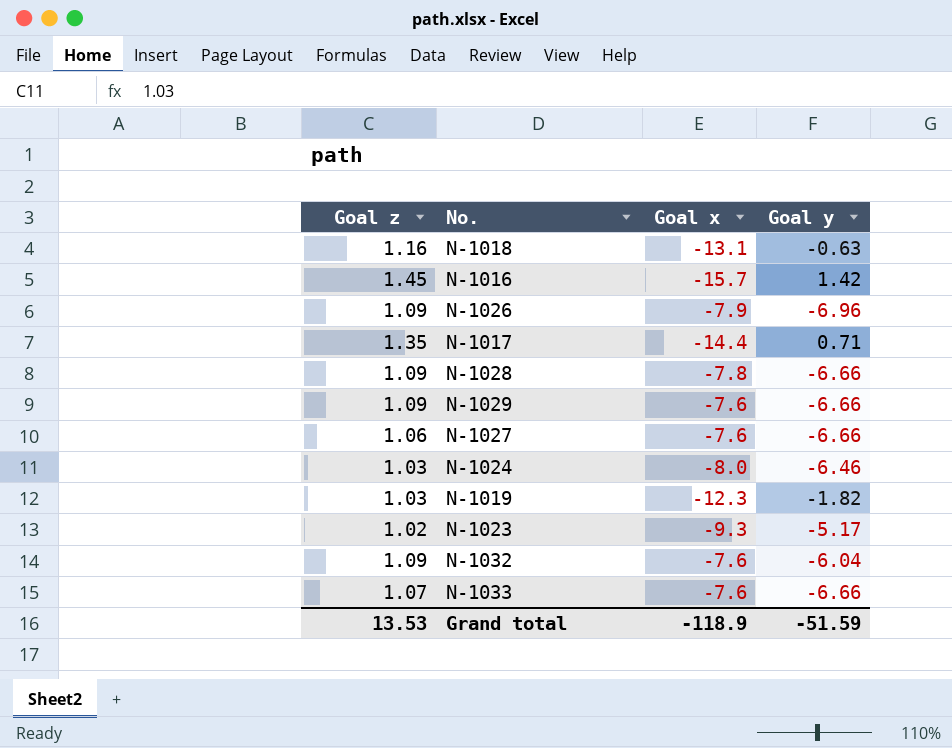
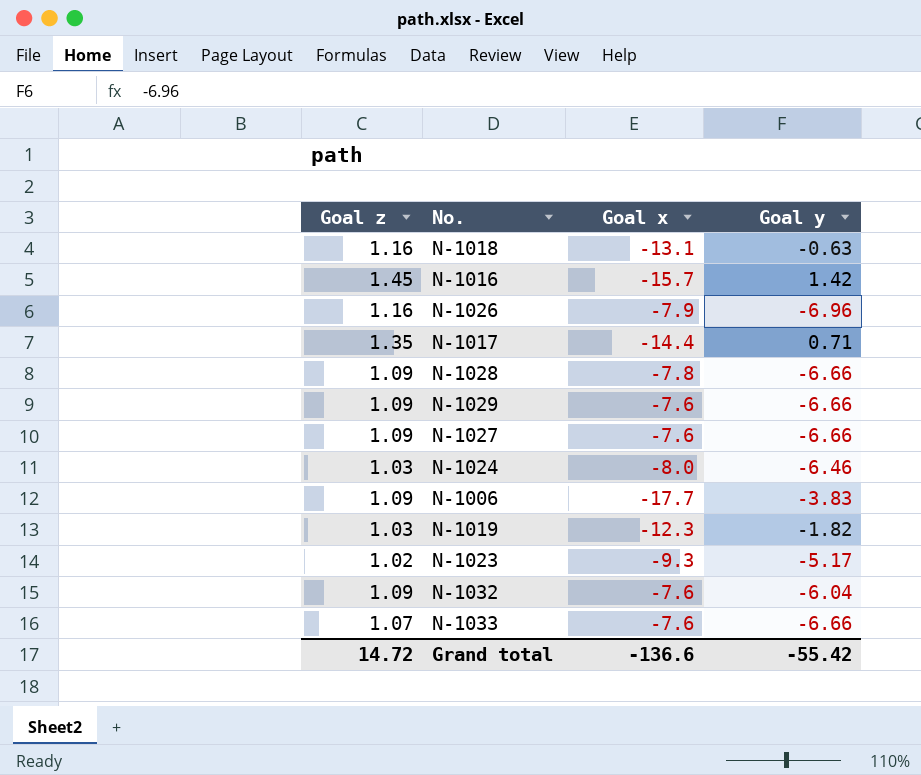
N-1026 | Goal z: 1.09 -> 1.16
N-1027 | Goal z: 1.06 -> 1.09
row N-1006: none -> 1.09 | -17.7 | -3.83
Grand total | Goal z: 13.53 -> 14.72
Grand total | Goal x: -118.9 -> -136.6
Grand total | Goal y: -51.59 -> -55.42

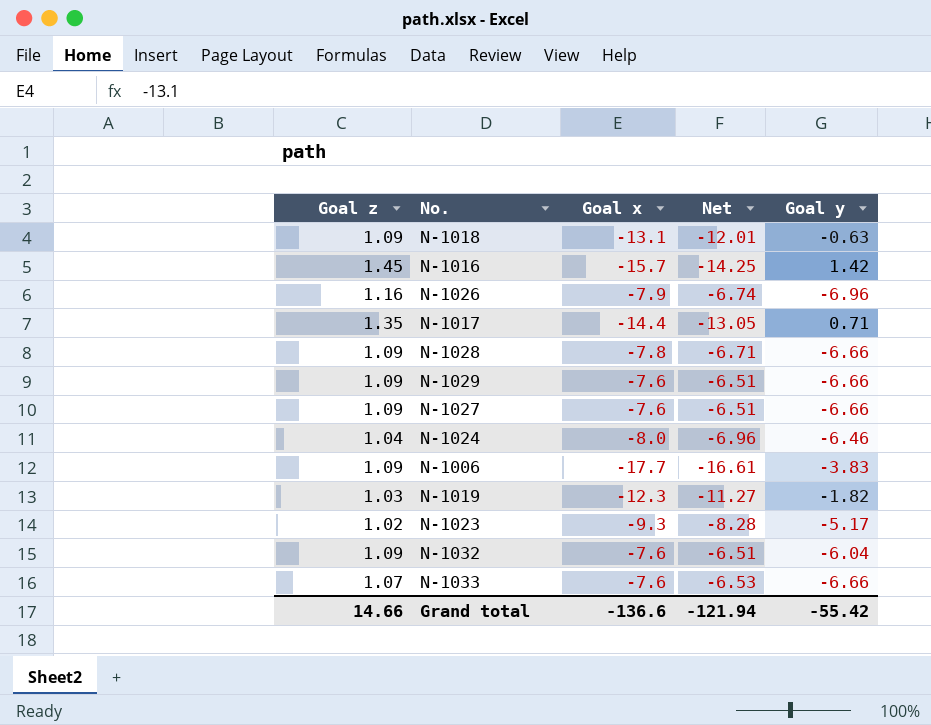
column Net | formula: none -> [Goal z] + [Goal x]
N-1018 | Goal z: 1.16 -> 1.09
N-1024 | Goal z: 1.03 -> 1.04
Grand total | Goal z: 14.72 -> 14.66

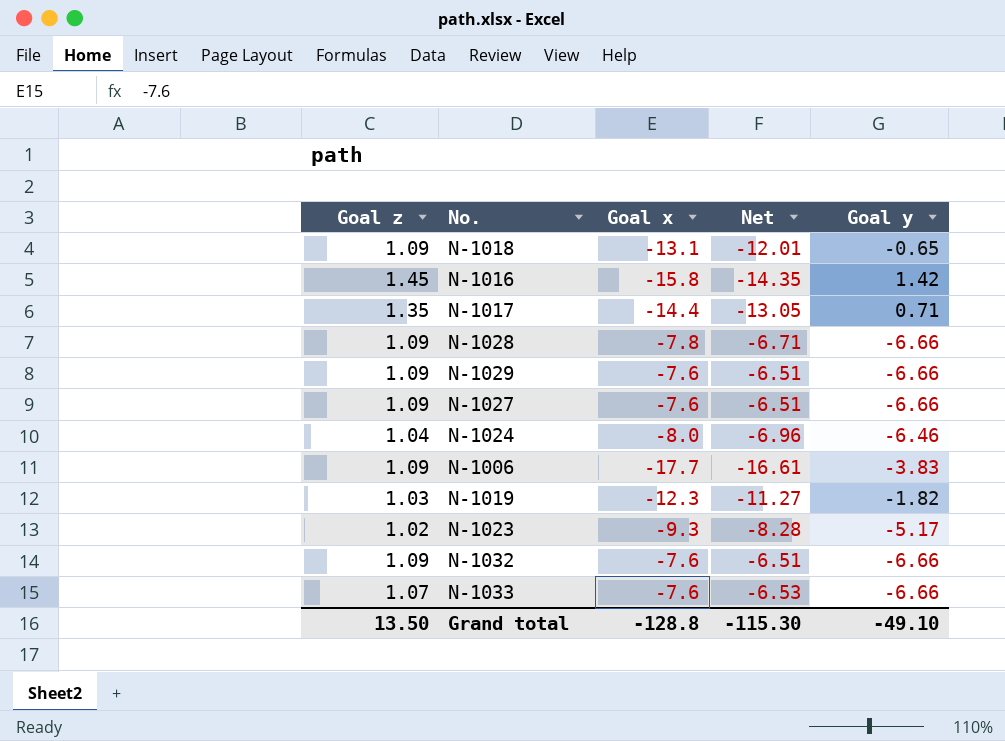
row N-1026: 1.16 | -7.9 | -6.74 | -6.96 -> none
N-1018 | Goal y: -0.63 -> -0.65
N-1016 | Goal x: -15.7 -> -15.8
N-1016 | Net: -14.25 -> -14.35
N-1032 | Goal y: -6.04 -> -6.66
Grand total | Goal z: 14.66 -> 13.50
Grand total | Goal x: -136.6 -> -128.8
Grand total | Net: -121.94 -> -115.30
Grand total | Goal y: -55.42 -> -49.10

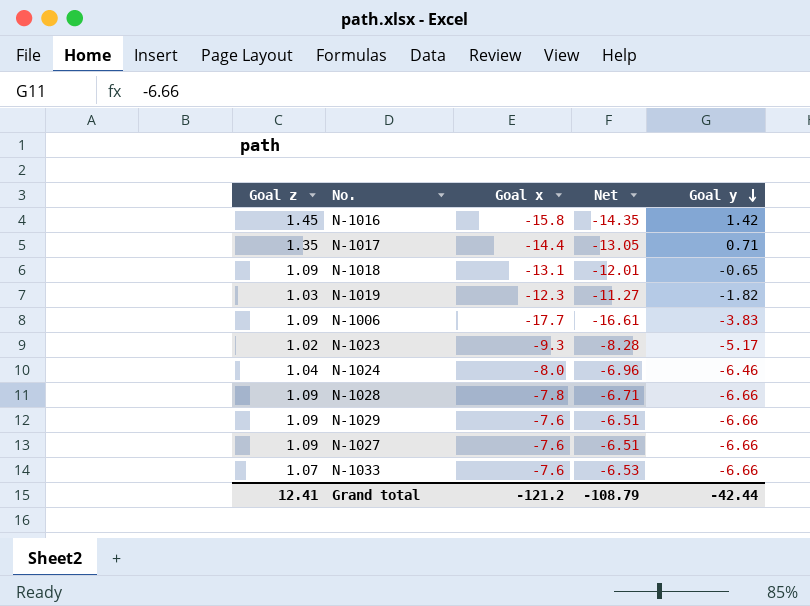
row order: none -> Goal y descending
row N-1032: 1.09 | -7.6 | -6.51 | -6.66 -> none
Grand total | Goal z: 13.50 -> 12.41
Grand total | Goal x: -128.8 -> -121.2
Grand total | Net: -115.30 -> -108.79
Grand total | Goal y: -49.10 -> -42.44

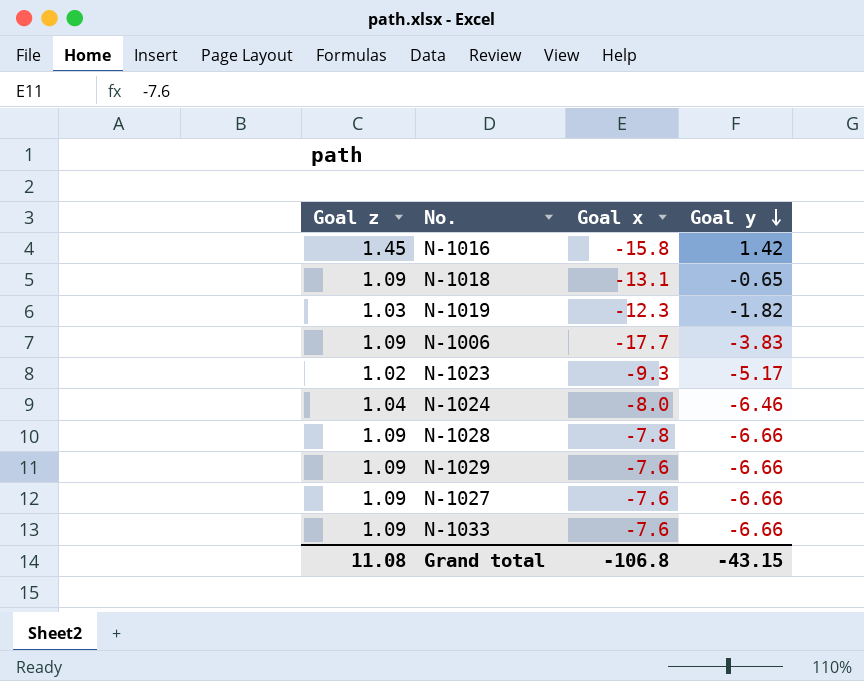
column Net | formula: [Goal z] + [Goal x] -> none
row N-1017: 1.35 | -14.4 | -13.05 | 0.71 -> none
N-1033 | Goal z: 1.07 -> 1.09
Grand total | Goal z: 12.41 -> 11.08
Grand total | Goal x: -121.2 -> -106.8
Grand total | Goal y: -42.44 -> -43.15

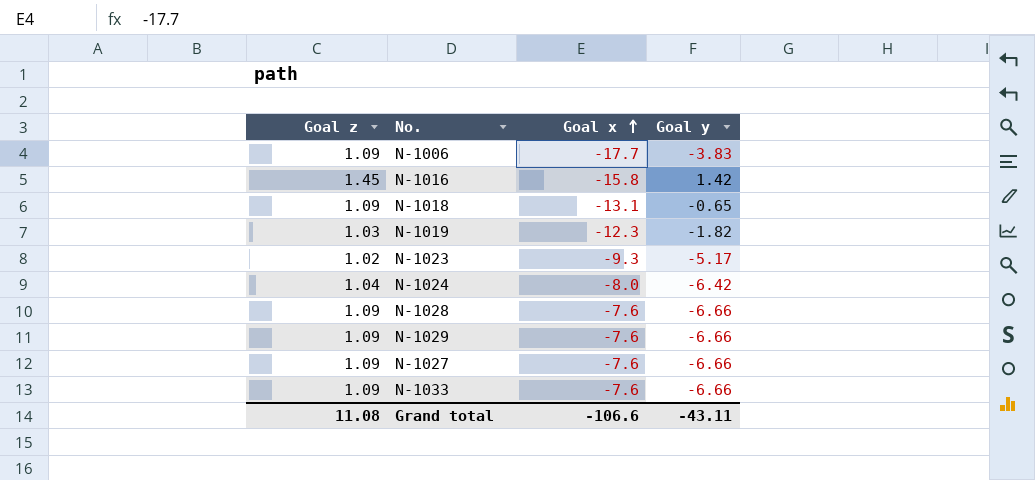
row order: Goal y descending -> Goal x ascending
N-1024 | Goal y: -6.46 -> -6.42
N-1028 | Goal x: -7.8 -> -7.6
Grand total | Goal x: -106.8 -> -106.6
Grand total | Goal y: -43.15 -> -43.11

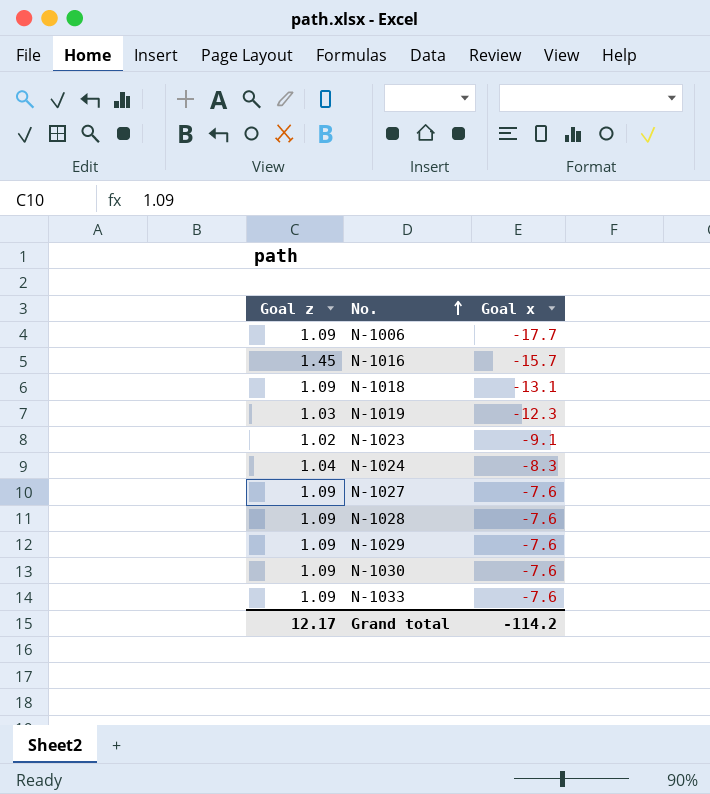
row order: Goal x ascending -> No. ascending
column Goal y | position: 4 -> none
N-1016 | Goal x: -15.8 -> -15.7
N-1023 | Goal x: -9.3 -> -9.1
N-1024 | Goal x: -8.0 -> -8.3
row N-1030: none -> 1.09 | -7.6
Grand total | Goal z: 11.08 -> 12.17
Grand total | Goal x: -106.6 -> -114.2

